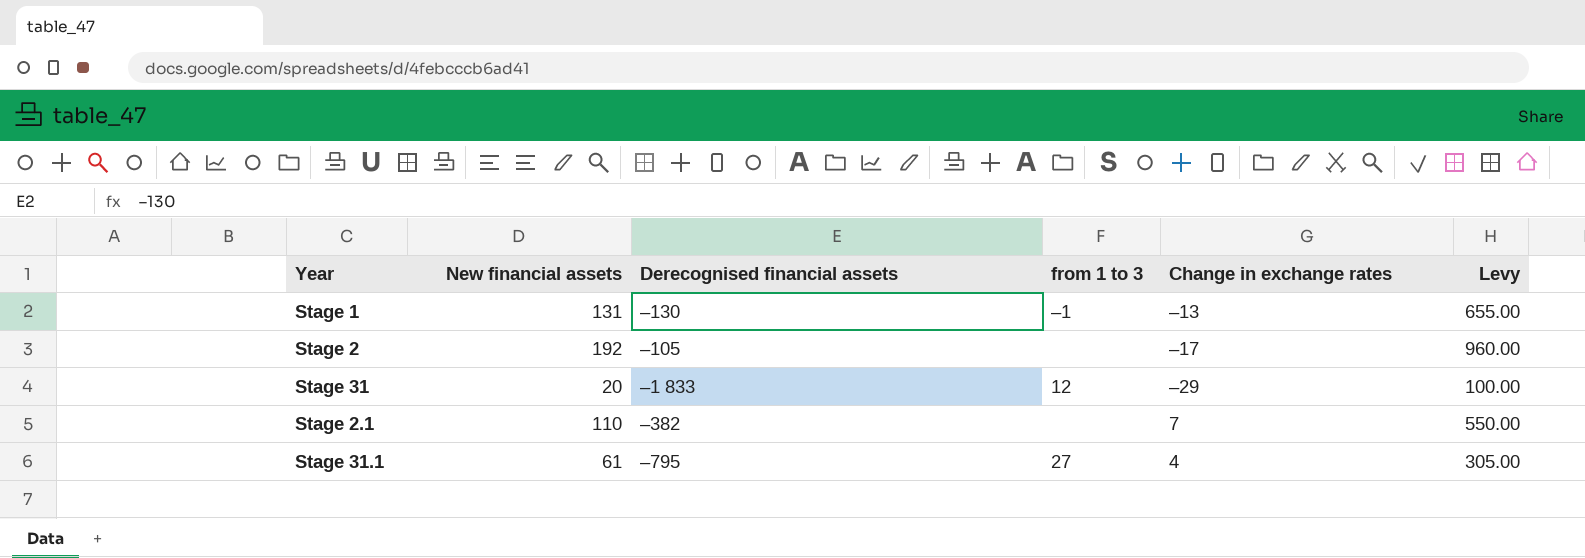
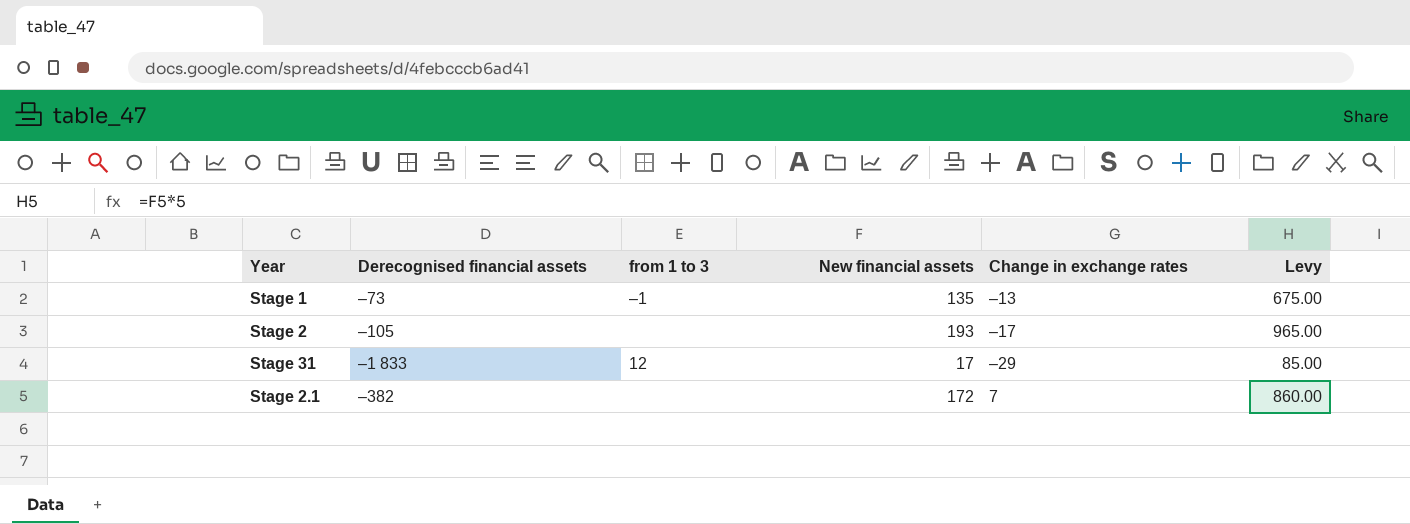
column New financial assets | position: 2 -> 4
row Stage 31.1: 61 | –795 | 27 | 4 | 305.00 -> none
Stage 1 | Derecognised financial assets: –130 -> –73
Stage 1 | New financial assets: 131 -> 135
Stage 1 | Levy: 655.00 -> 675.00
Stage 2 | New financial assets: 192 -> 193
Stage 2 | Levy: 960.00 -> 965.00
Stage 31 | New financial assets: 20 -> 17
Stage 31 | Levy: 100.00 -> 85.00
Stage 2.1 | New financial assets: 110 -> 172
Stage 2.1 | Levy: 550.00 -> 860.00

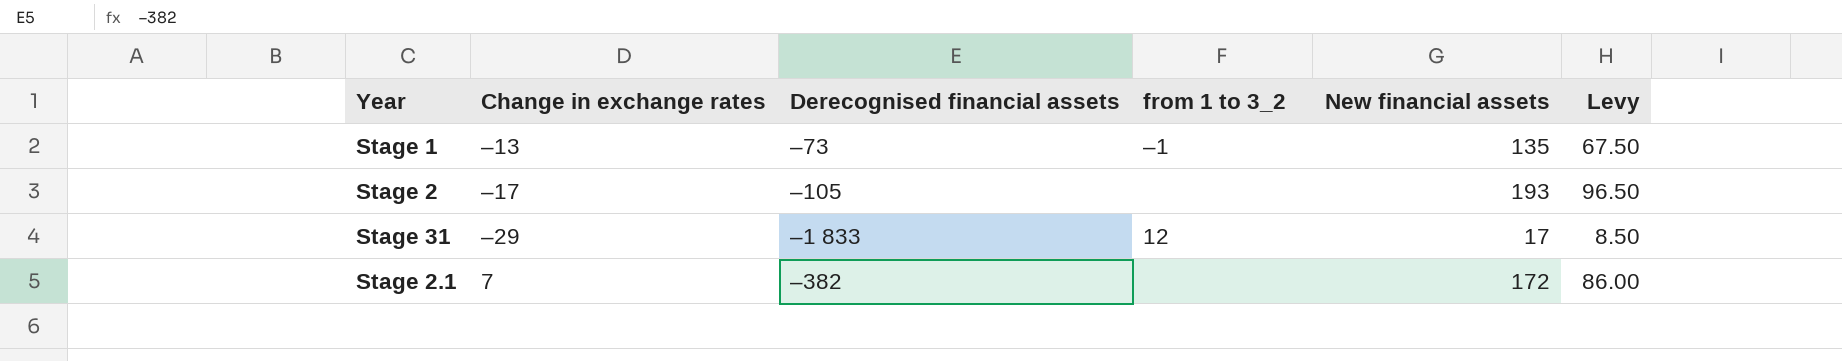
column Change in exchange rates | position: 5 -> 2
column name: from 1 to 3 -> from 1 to 3_2
column Levy | formula: [New financial assets] * 5 -> [New financial assets] * 0.5

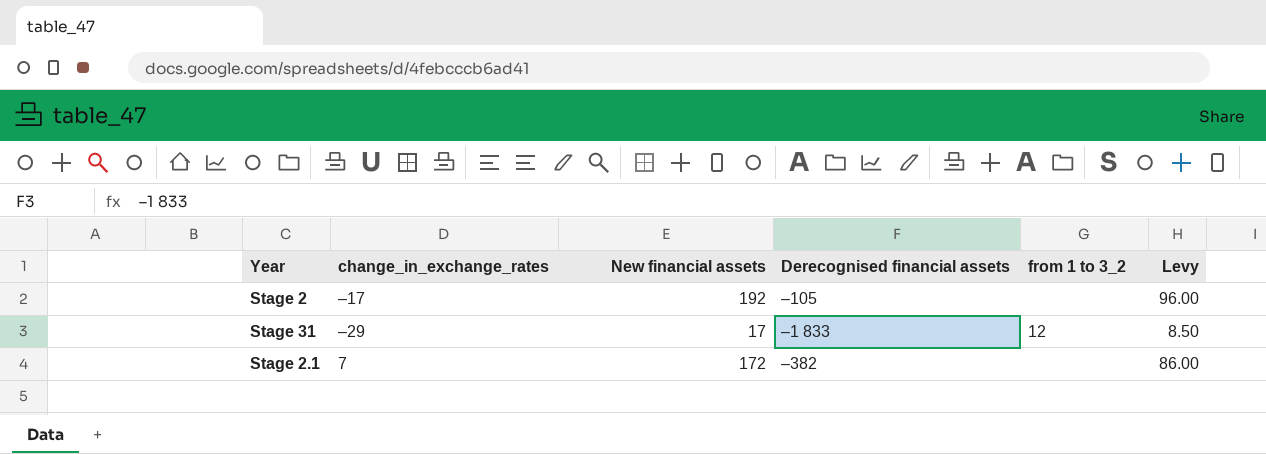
column name: Change in exchange rates -> change_in_exchange_rates
column New financial assets | position: 5 -> 3
row Stage 1: –13 | –73 | –1 | 135 | 67.50 -> none
Stage 2 | New financial assets: 193 -> 192
Stage 2 | Levy: 96.50 -> 96.00

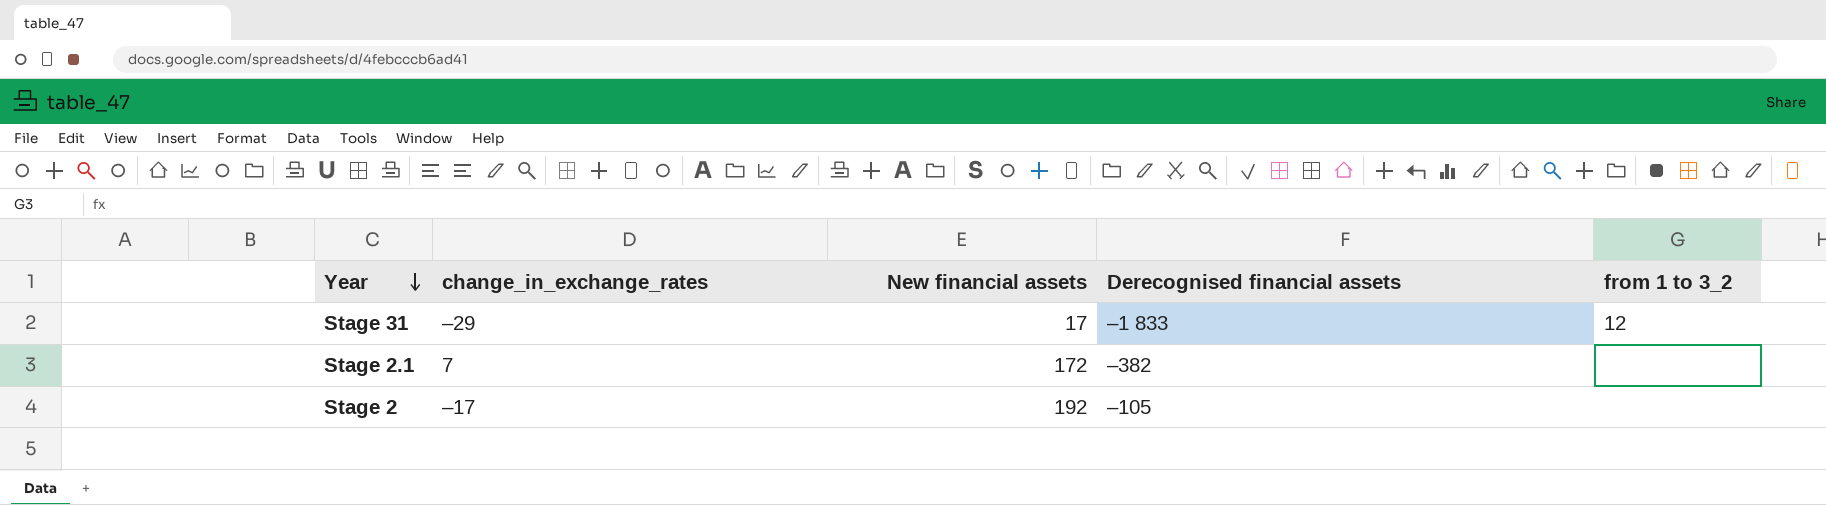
row order: none -> Year descending
column Levy | formula: [New financial assets] * 0.5 -> none

